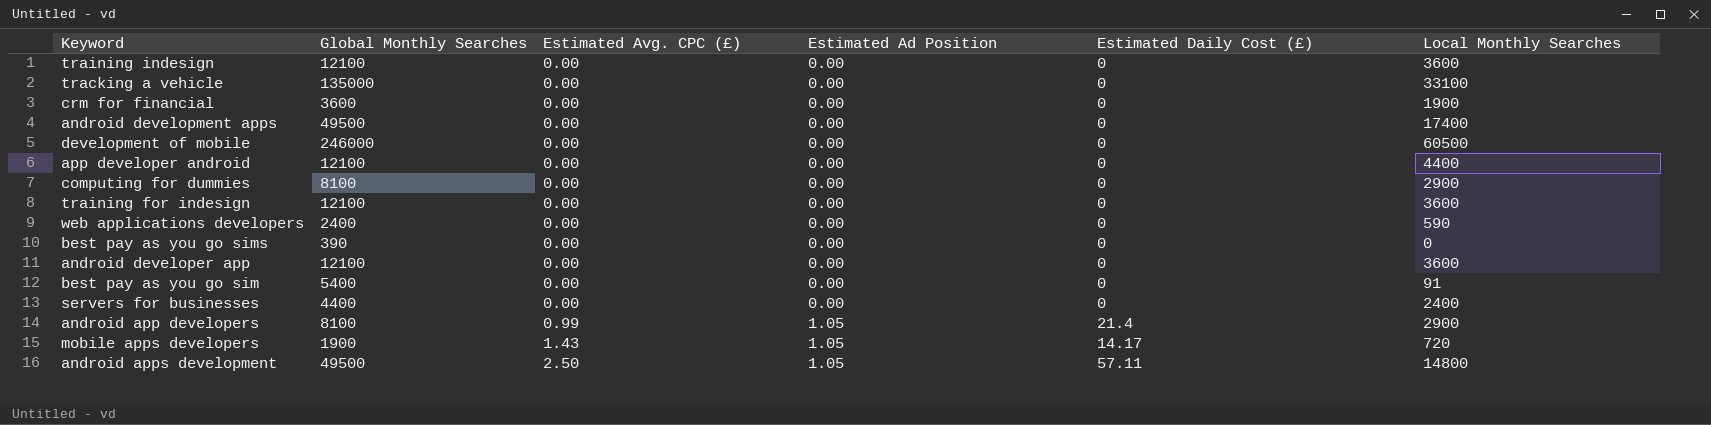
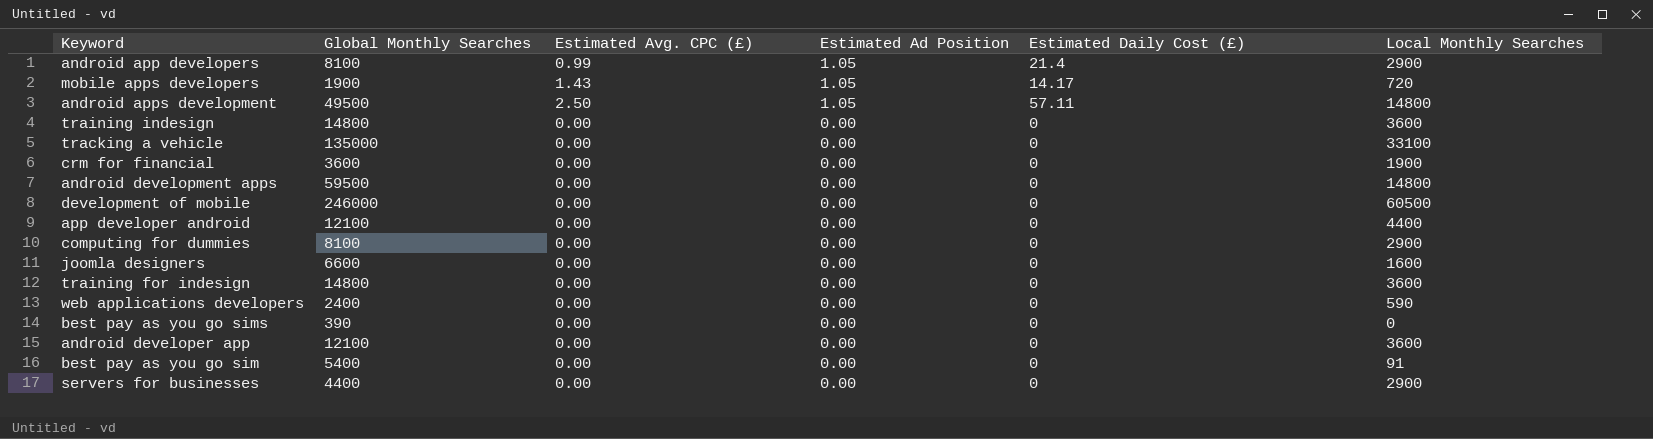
row order: Estimated Avg. CPC (£) ascending -> Estimated Ad Position descending
training indesign | Global Monthly Searches: 12100 -> 14800
android development apps | Global Monthly Searches: 49500 -> 59500
android development apps | Local Monthly Searches: 17400 -> 14800
row joomla designers: none -> 6600 | 0.00 | 0.00 | 0 | 1600
training for indesign | Global Monthly Searches: 12100 -> 14800
servers for businesses | Local Monthly Searches: 2400 -> 2900

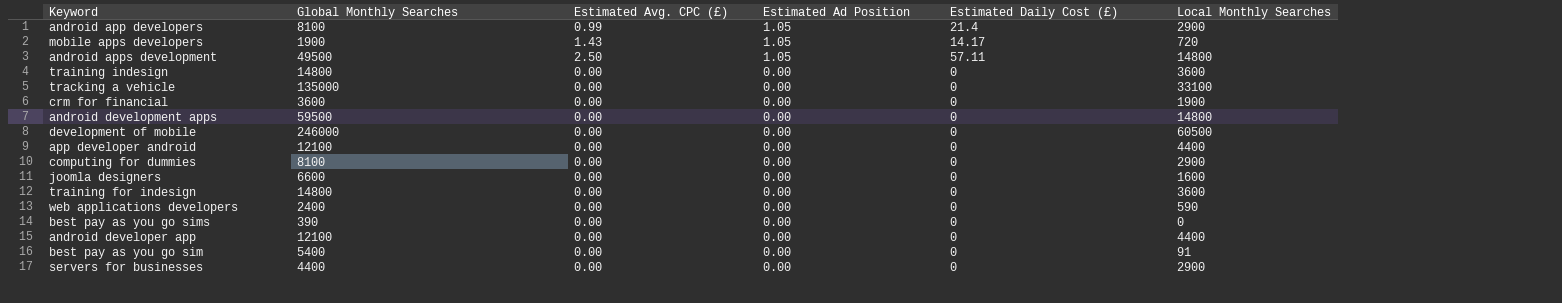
android developer app | Local Monthly Searches: 3600 -> 4400

